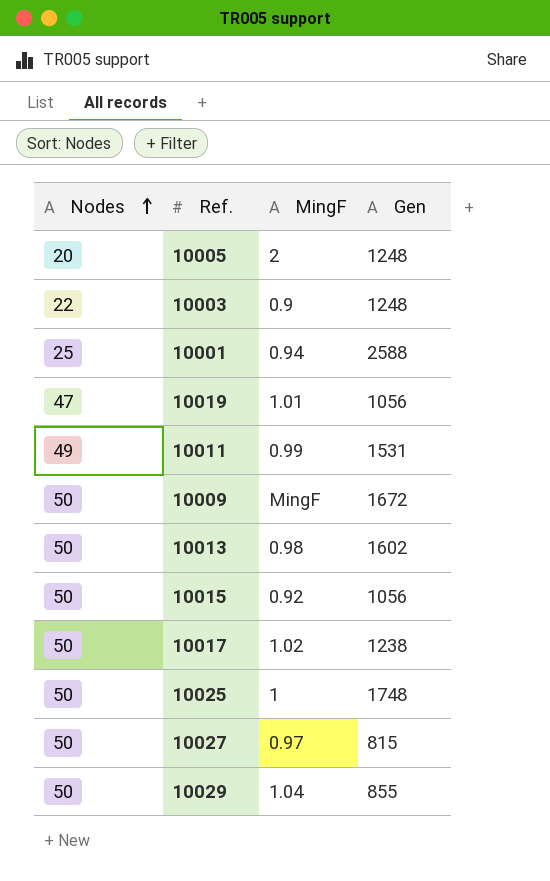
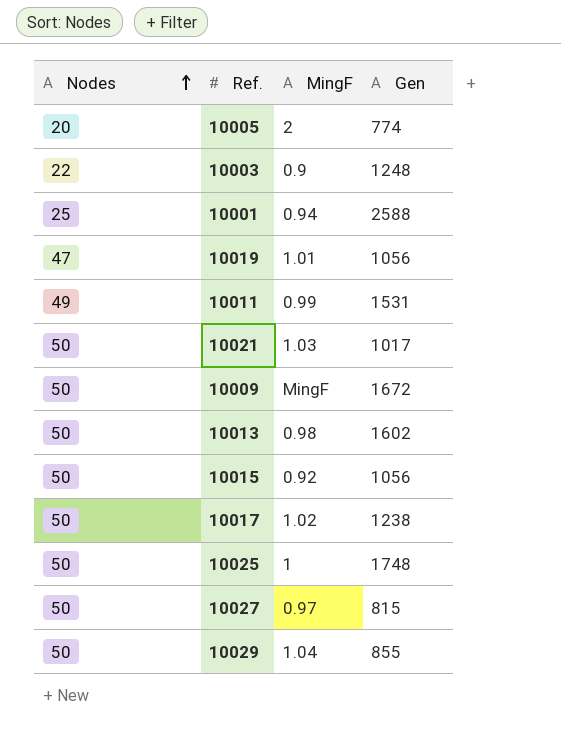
10005 | Gen: 1248 -> 774
row 10021: none -> 50 | 1.03 | 1017

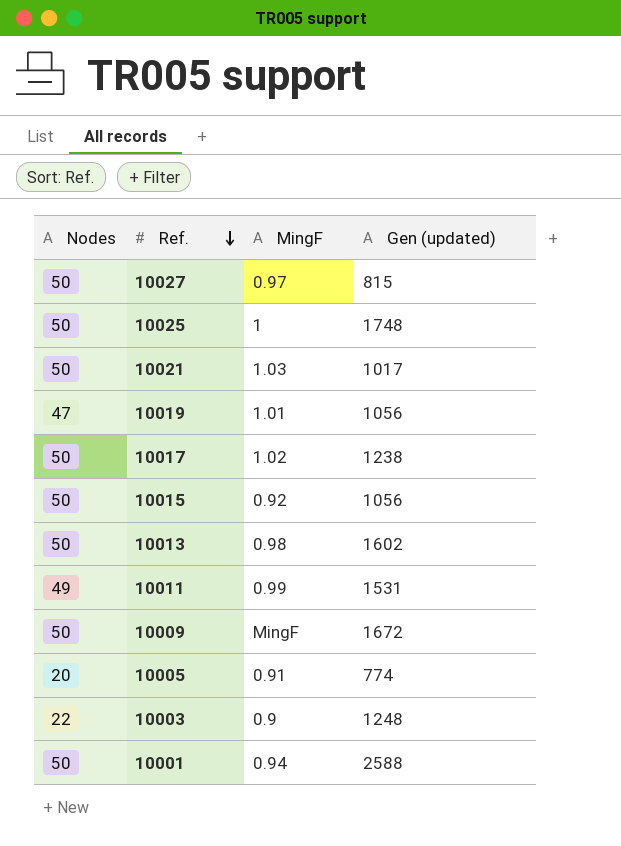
row order: Nodes ascending -> Ref. descending
column name: Gen -> Gen (updated)
row 10029: 50 | 1.04 | 855 -> none
10005 | MingF: 2 -> 0.91
10001 | Nodes: 25 -> 50

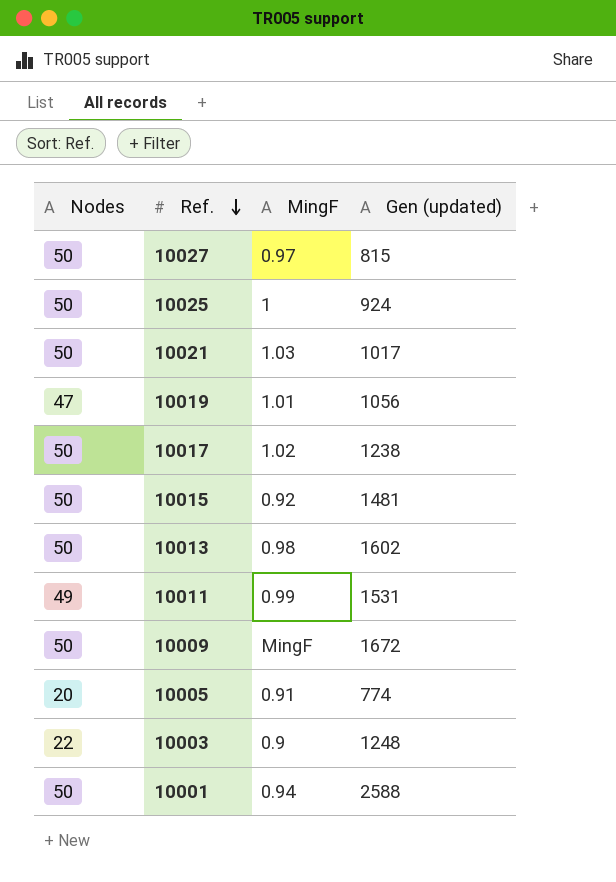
10025 | Gen (updated): 1748 -> 924
10015 | Gen (updated): 1056 -> 1481

